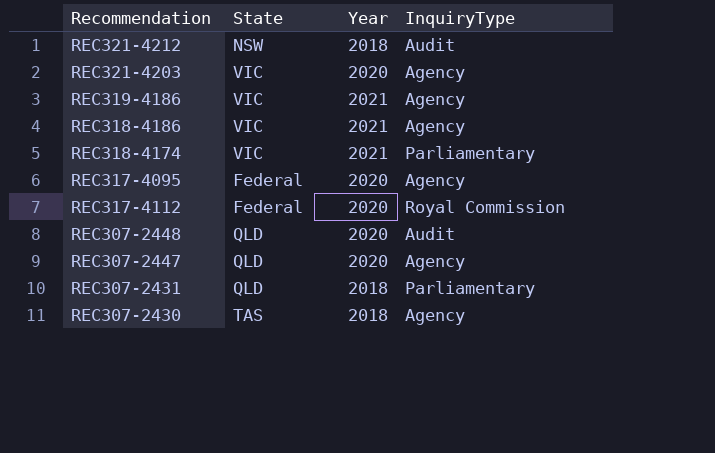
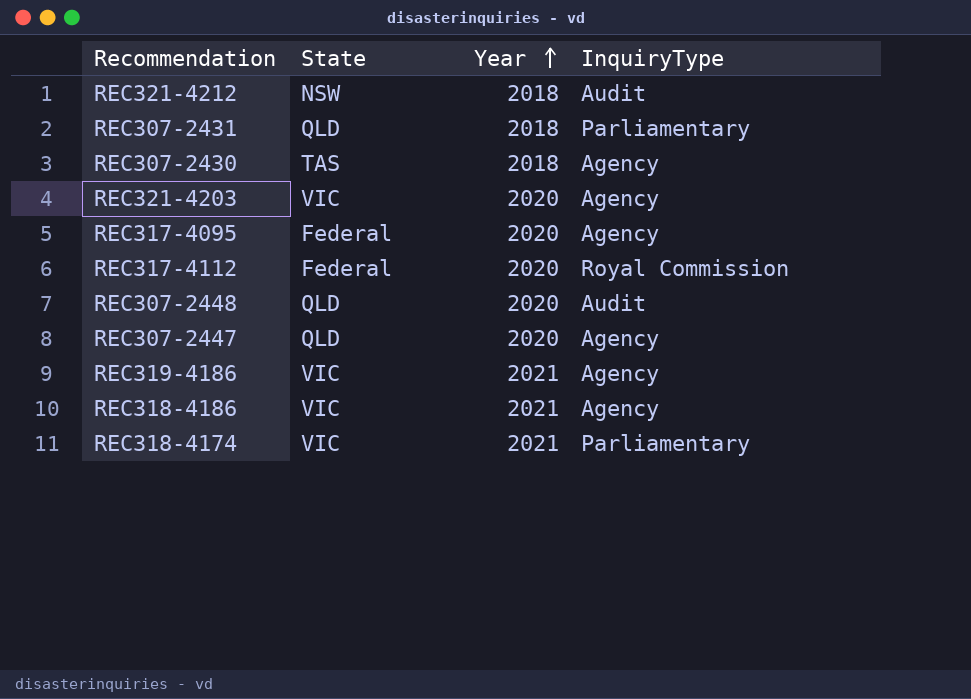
row order: none -> Year ascending

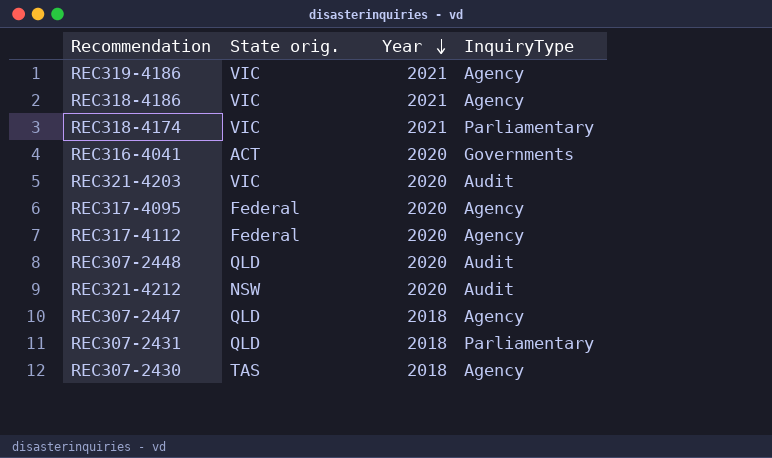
row order: Year ascending -> Year descending
column name: State -> State orig.
row REC316-4041: none -> ACT | 2020 | Governments
REC321-4203 | InquiryType: Agency -> Audit
REC317-4112 | InquiryType: Royal Commission -> Agency
REC321-4212 | Year: 2018 -> 2020
REC307-2447 | Year: 2020 -> 2018

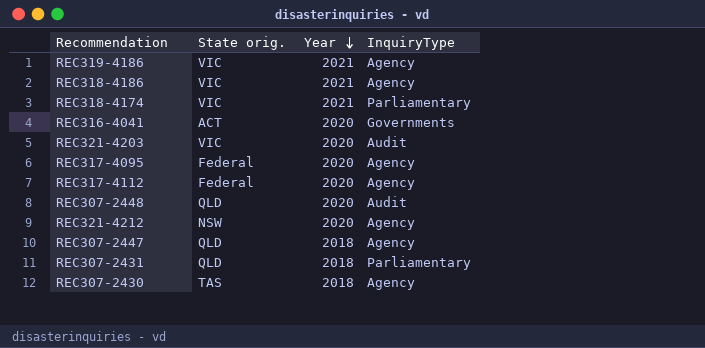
REC321-4212 | InquiryType: Audit -> Agency

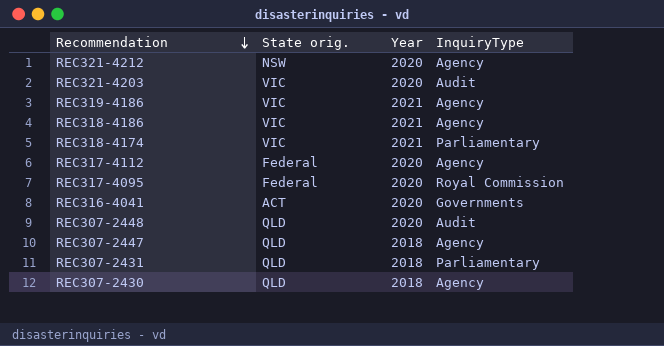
row order: Year descending -> Recommendation descending
REC317-4095 | InquiryType: Agency -> Royal Commission
REC307-2430 | State orig.: TAS -> QLD

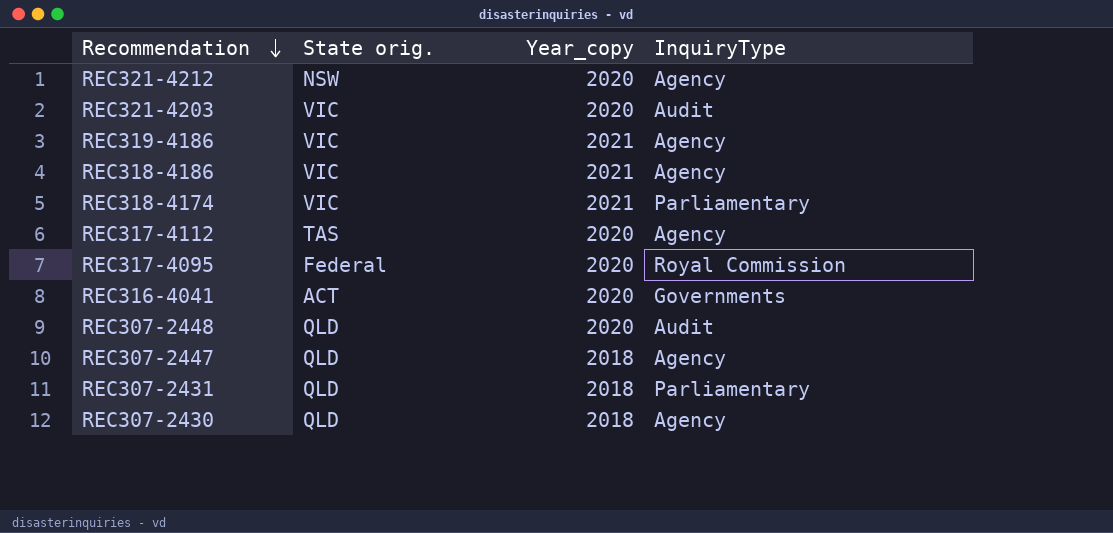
column name: Year -> Year_copy
REC317-4112 | State orig.: Federal -> TAS

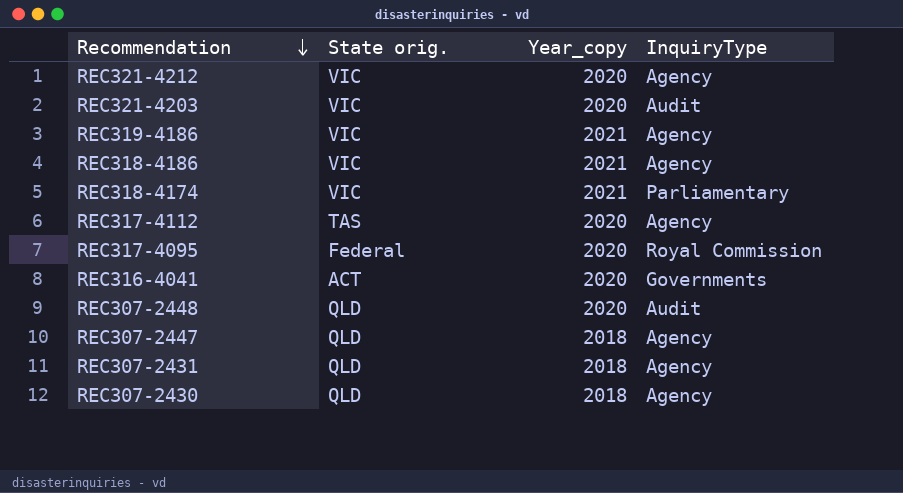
REC321-4212 | State orig.: NSW -> VIC
REC307-2431 | InquiryType: Parliamentary -> Agency

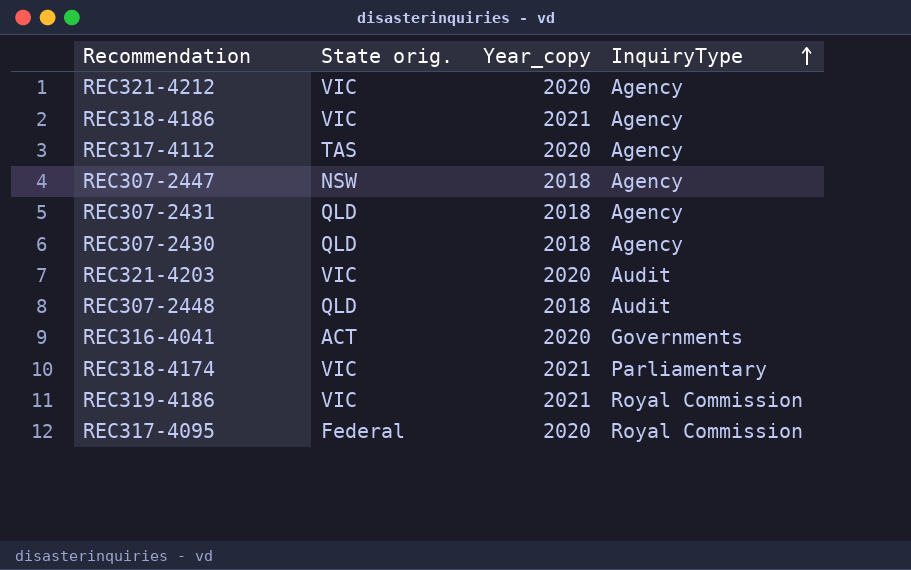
row order: Recommendation descending -> InquiryType ascending
REC307-2447 | State orig.: QLD -> NSW
REC307-2448 | Year_copy: 2020 -> 2018
REC319-4186 | InquiryType: Agency -> Royal Commission

